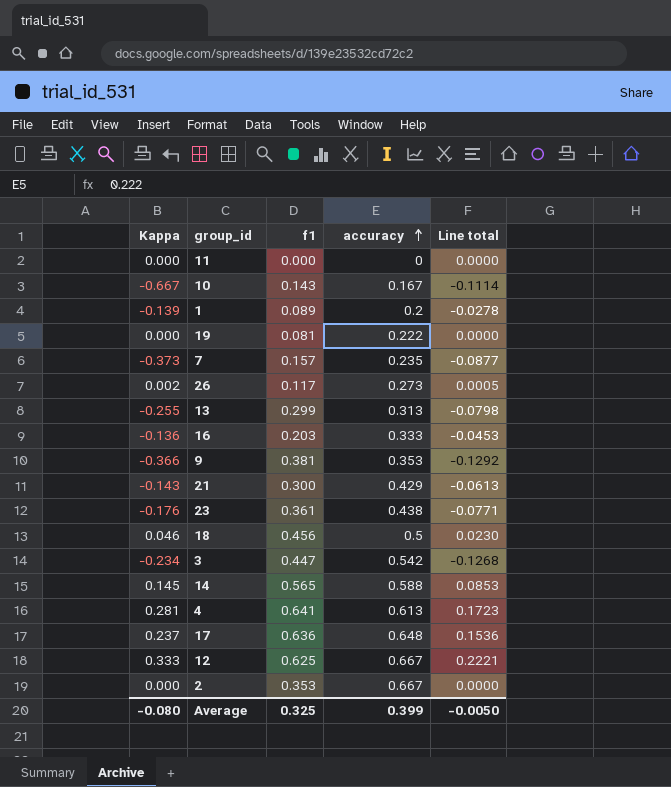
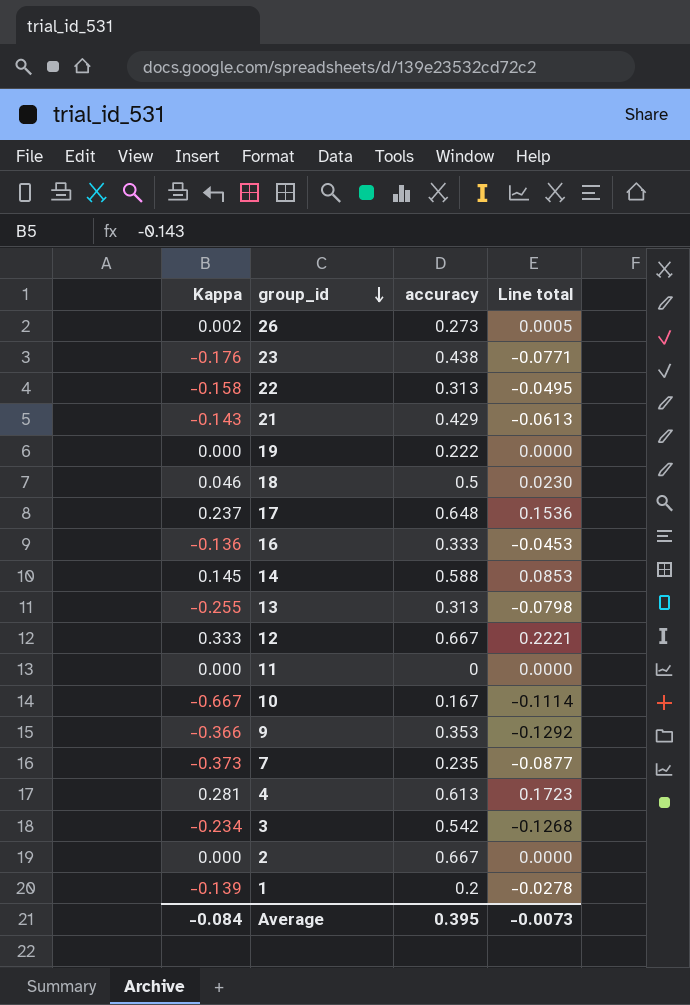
row order: accuracy ascending -> group_id descending
column f1 | position: 3 -> none
row 22: none -> -0.158 | 0.313 | -0.0495
Average | Kappa: -0.080 -> -0.084
Average | accuracy: 0.399 -> 0.395
Average | Line total: -0.0050 -> -0.0073

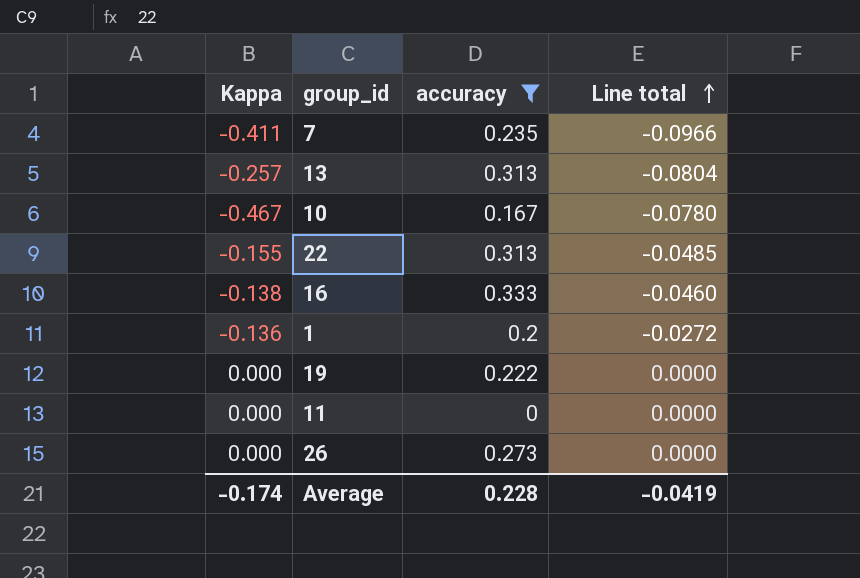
filter: none -> accuracy <= 0.333
row order: group_id descending -> Line total ascending
7 | Kappa: -0.373 -> -0.411
7 | Line total: -0.0877 -> -0.0966
13 | Kappa: -0.255 -> -0.257
13 | Line total: -0.0798 -> -0.0804
10 | Kappa: -0.667 -> -0.467
10 | Line total: -0.1114 -> -0.0780
22 | Kappa: -0.158 -> -0.155
22 | Line total: -0.0495 -> -0.0485
16 | Kappa: -0.136 -> -0.138
16 | Line total: -0.0453 -> -0.0460
1 | Kappa: -0.139 -> -0.136
1 | Line total: -0.0278 -> -0.0272
26 | Kappa: 0.002 -> 0.000
26 | Line total: 0.0005 -> 0.0000
Average | Kappa: -0.084 -> -0.174
Average | accuracy: 0.395 -> 0.228
Average | Line total: -0.0073 -> -0.0419

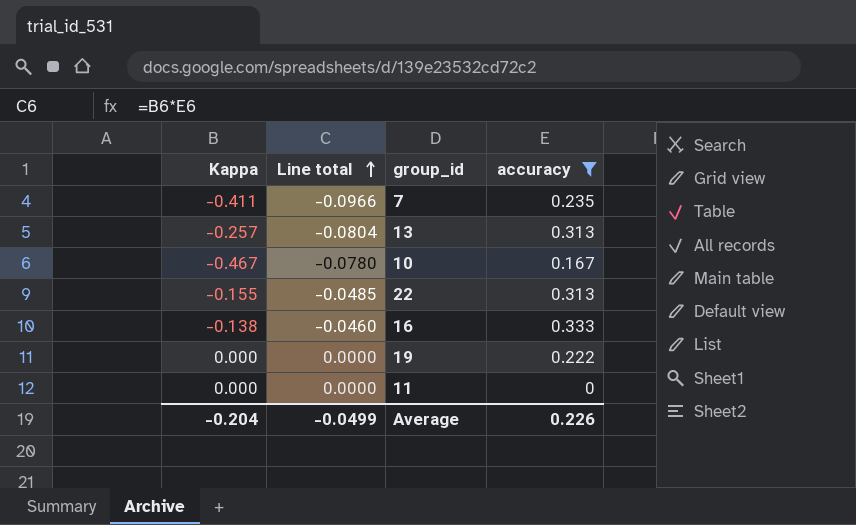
column Line total | position: 4 -> 2
row 1: -0.136 | 0.2 | -0.0272 -> none
row 26: 0.000 | 0.273 | 0.0000 -> none
Average | Kappa: -0.174 -> -0.204
Average | Line total: -0.0419 -> -0.0499
Average | accuracy: 0.228 -> 0.226

